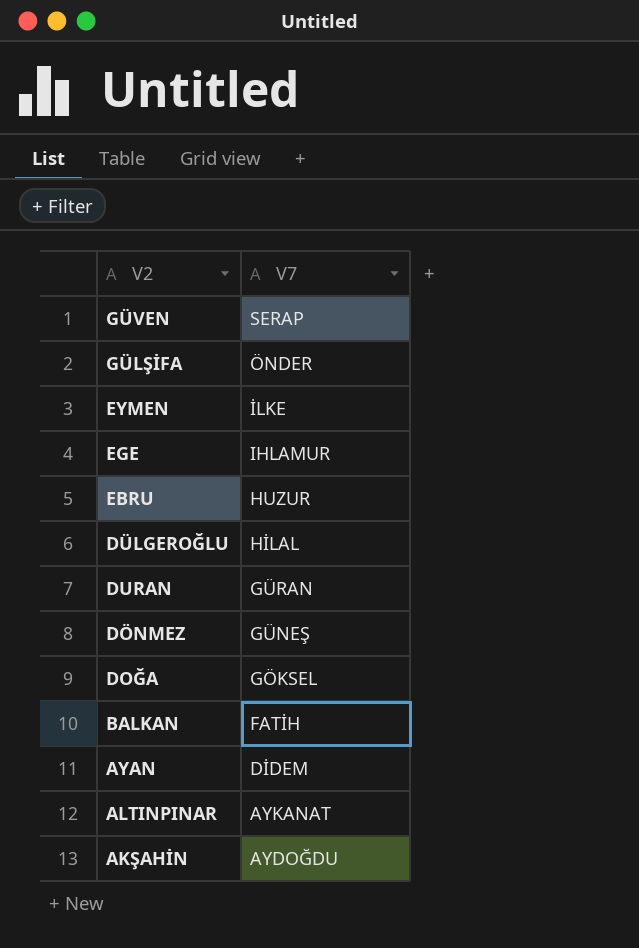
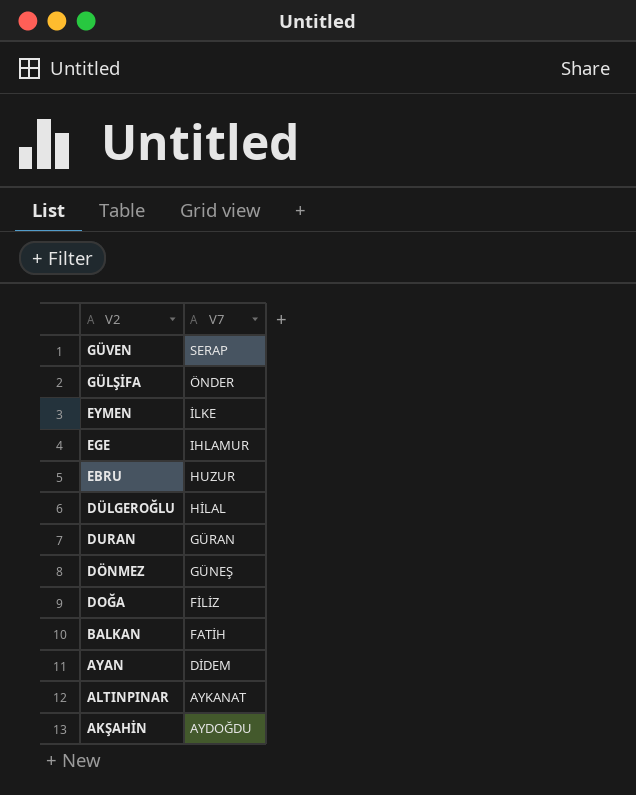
DOĞA | V7: GÖKSEL -> FİLİZ

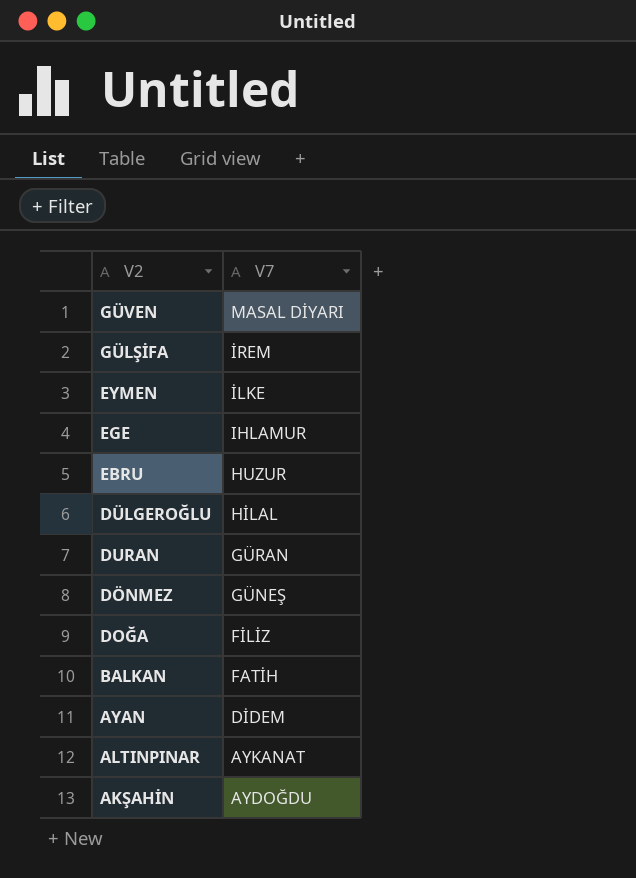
GÜVEN | V7: SERAP -> MASAL DİYARI
GÜLŞİFA | V7: ÖNDER -> İREM

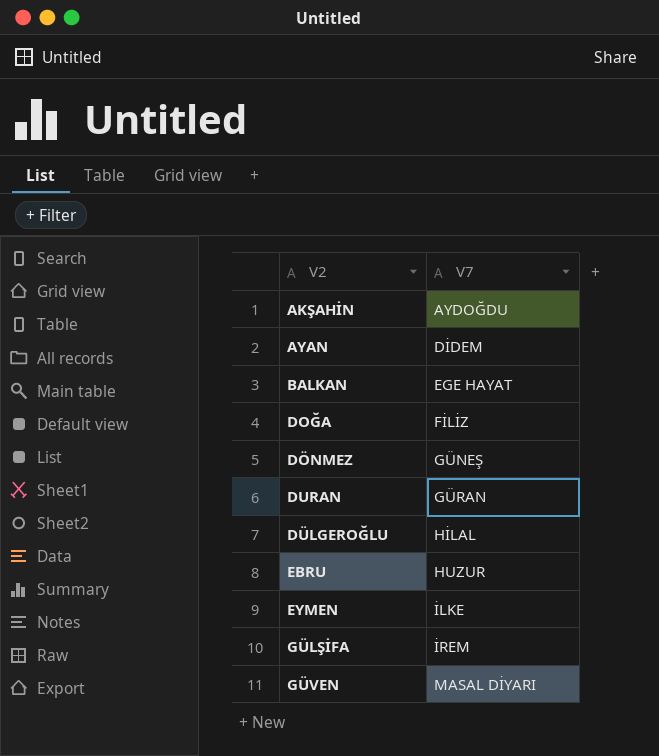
row order: V7 descending -> V7 ascending
row EGE: IHLAMUR -> none
row ALTINPINAR: AYKANAT -> none
BALKAN | V7: FATİH -> EGE HAYAT

